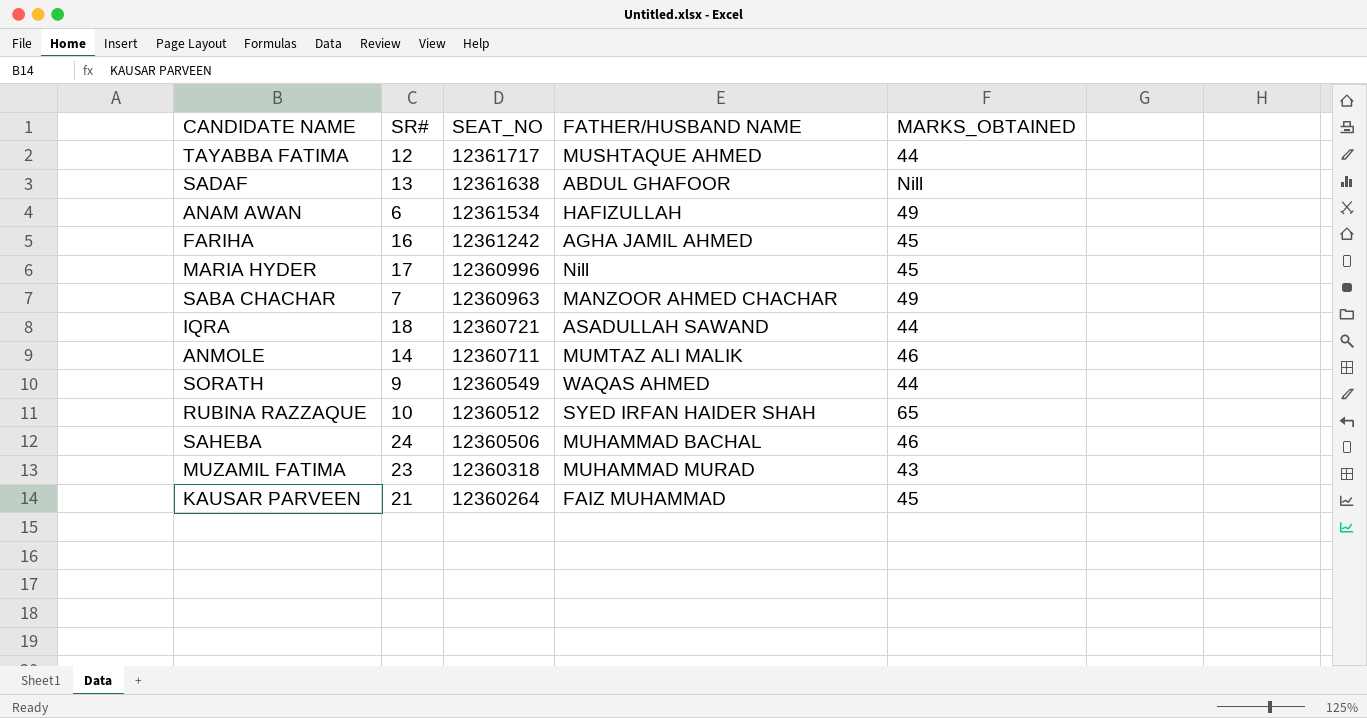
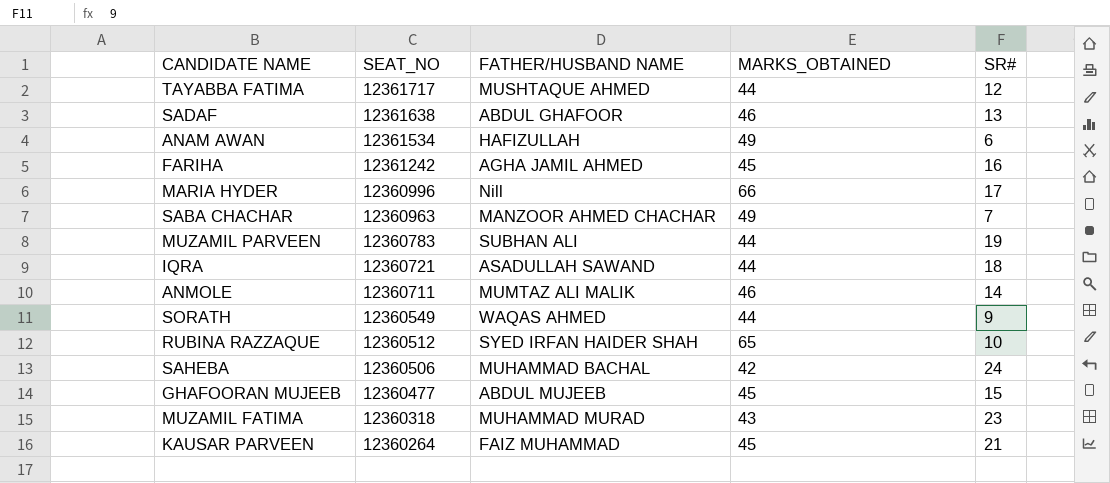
column SR# | position: 2 -> 5
SADAF | MARKS_OBTAINED: Nill -> 46
MARIA HYDER | MARKS_OBTAINED: 45 -> 66
row MUZAMIL PARVEEN: none -> 12360783 | SUBHAN ALI | 44 | 19
SAHEBA | MARKS_OBTAINED: 46 -> 42
row GHAFOORAN MUJEEB: none -> 12360477 | ABDUL MUJEEB | 45 | 15

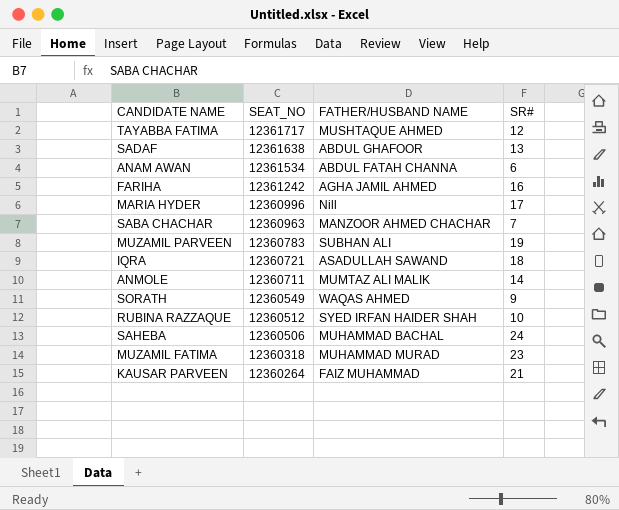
column MARKS_OBTAINED | position: 4 -> none
row GHAFOORAN MUJEEB: 12360477 | ABDUL MUJEEB | 45 | 15 -> none
ANAM AWAN | FATHER/HUSBAND NAME: HAFIZULLAH -> ABDUL FATAH CHANNA

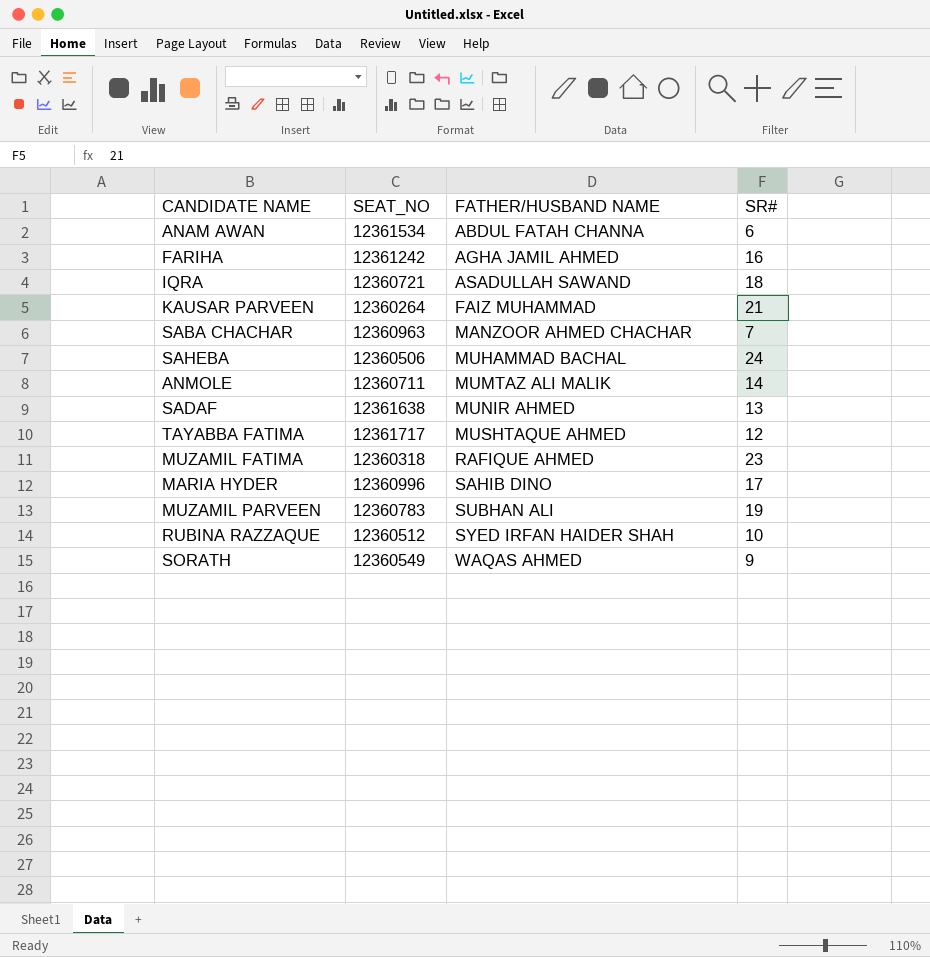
row order: SEAT_NO descending -> FATHER/HUSBAND NAME ascending
SADAF | FATHER/HUSBAND NAME: ABDUL GHAFOOR -> MUNIR AHMED
MUZAMIL FATIMA | FATHER/HUSBAND NAME: MUHAMMAD MURAD -> RAFIQUE AHMED
MARIA HYDER | FATHER/HUSBAND NAME: Nill -> SAHIB DINO

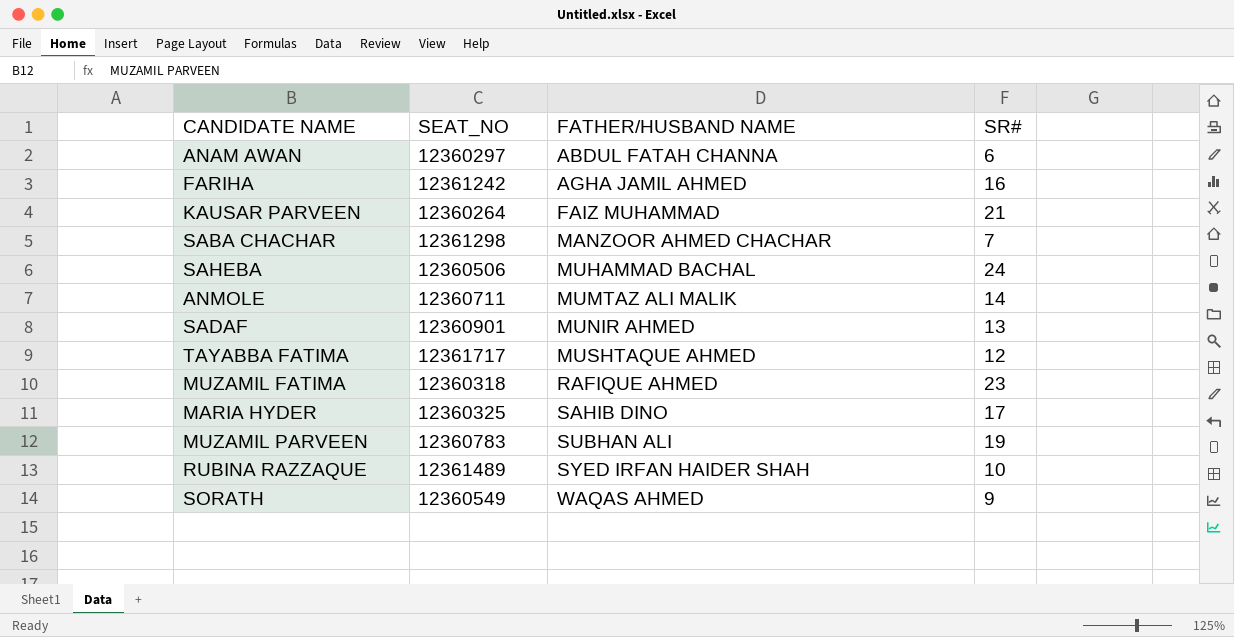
row IQRA: 12360721 | ASADULLAH SAWAND | 18 -> none
ANAM AWAN | SEAT_NO: 12361534 -> 12360297
SABA CHACHAR | SEAT_NO: 12360963 -> 12361298
SADAF | SEAT_NO: 12361638 -> 12360901
MARIA HYDER | SEAT_NO: 12360996 -> 12360325
RUBINA RAZZAQUE | SEAT_NO: 12360512 -> 12361489

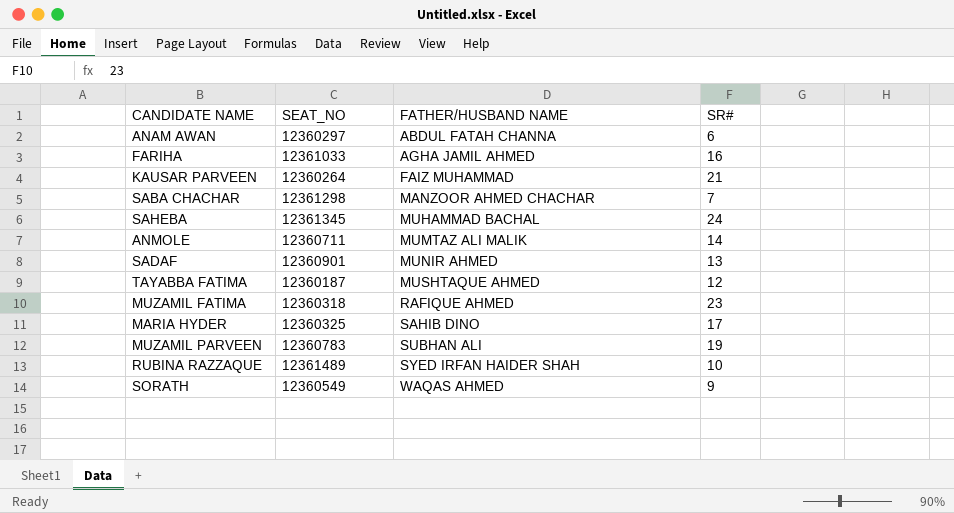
FARIHA | SEAT_NO: 12361242 -> 12361033
SAHEBA | SEAT_NO: 12360506 -> 12361345
TAYABBA FATIMA | SEAT_NO: 12361717 -> 12360187

